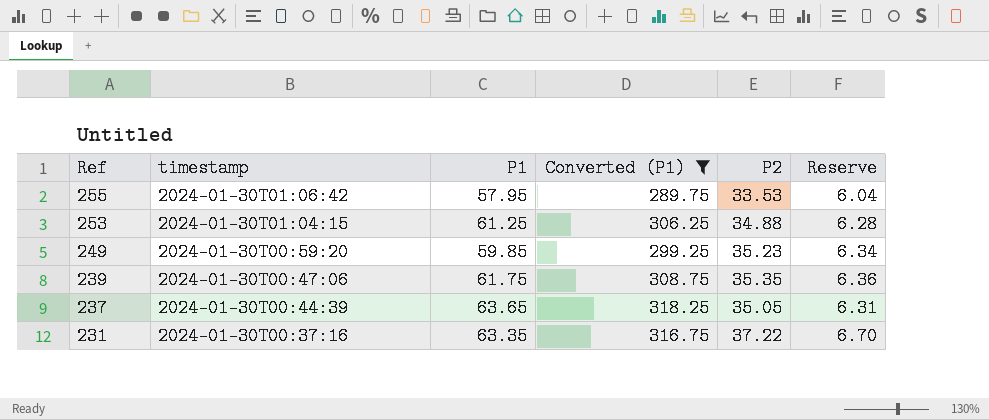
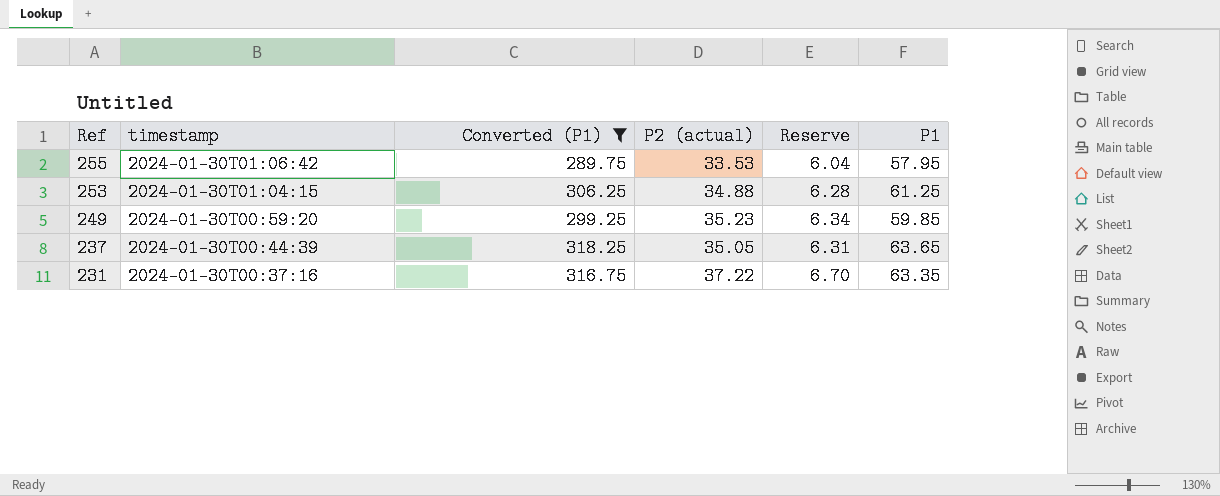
column name: P2 -> P2 (actual)
column P1 | position: 3 -> 6
row 239: 2024-01-30T00:47:06 | 61.75 | 308.75 | 35.35 | 6.36 -> none

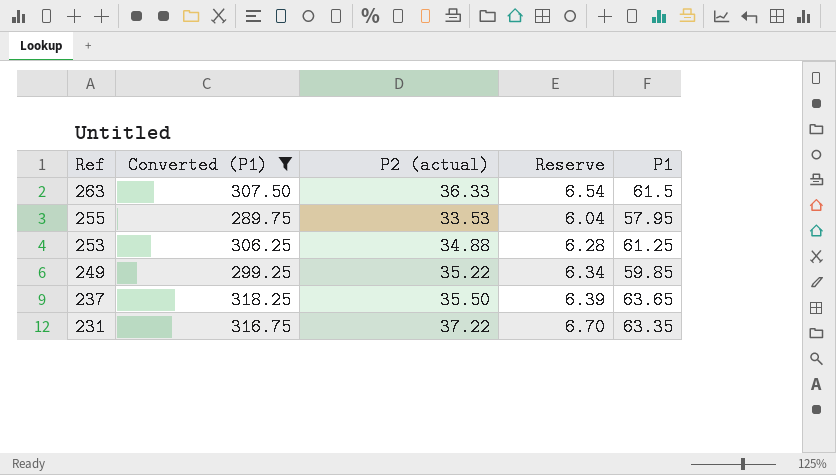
column timestamp | position: 2 -> none
row 263: none -> 307.50 | 36.33 | 6.54 | 61.5
249 | P2 (actual): 35.23 -> 35.22
237 | P2 (actual): 35.05 -> 35.50
237 | Reserve: 6.31 -> 6.39

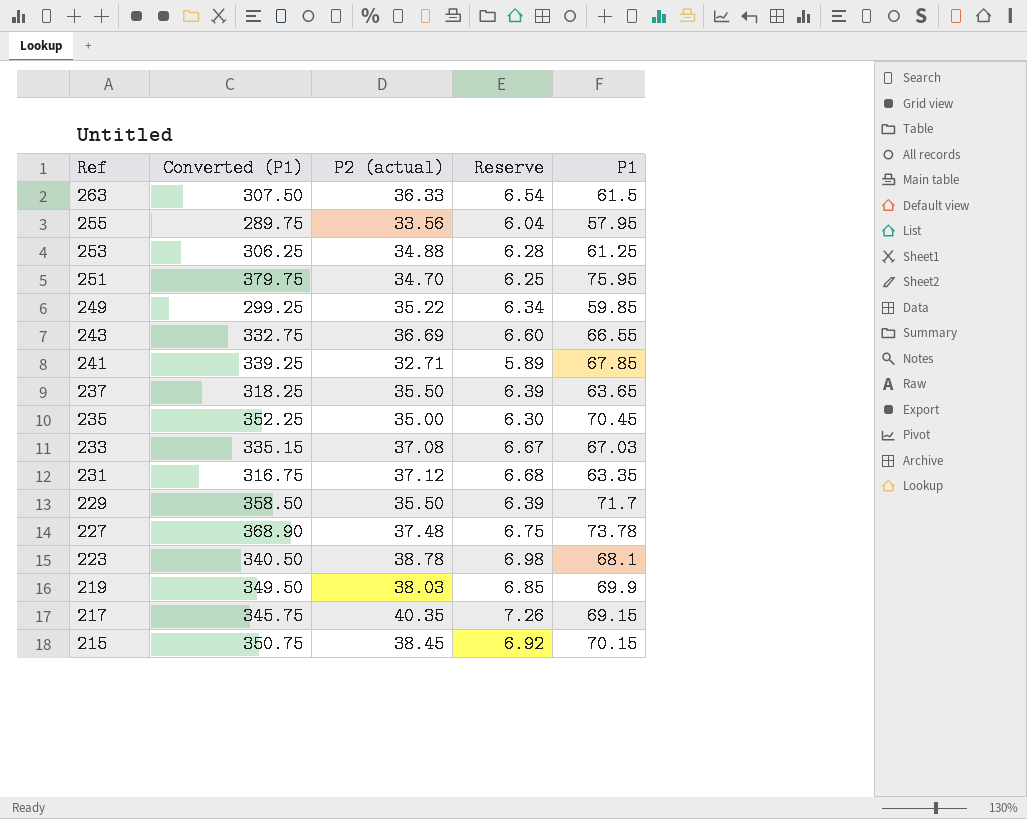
filter: Converted (P1) <= 318.25 -> none
255 | P2 (actual): 33.53 -> 33.56
231 | P2 (actual): 37.22 -> 37.12
231 | Reserve: 6.70 -> 6.68

